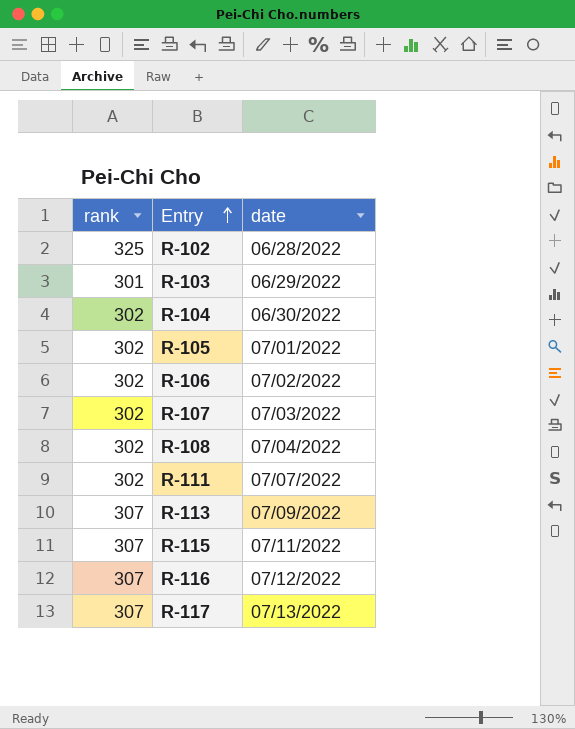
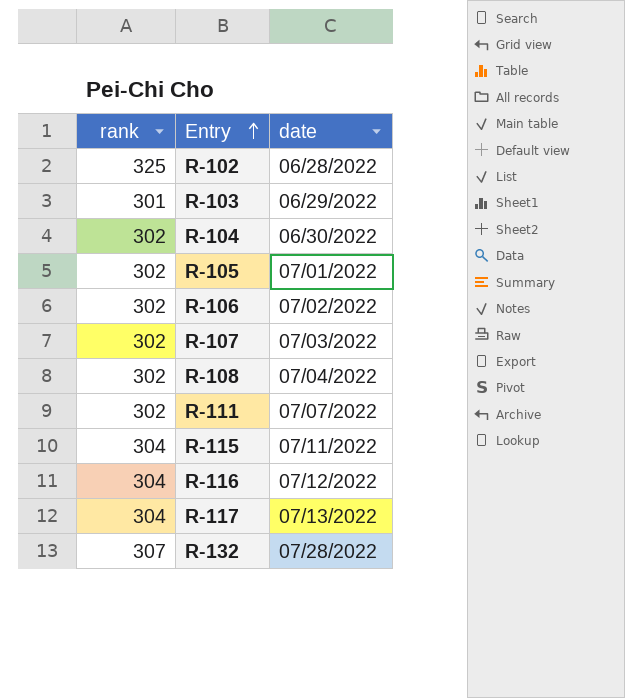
row R-113: 307 | 07/09/2022 -> none
R-115 | rank: 307 -> 304
R-116 | rank: 307 -> 304
R-117 | rank: 307 -> 304
row R-132: none -> 307 | 07/28/2022

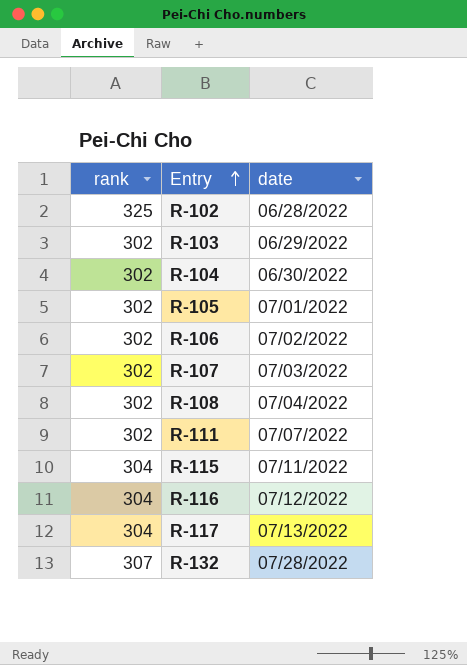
R-103 | rank: 301 -> 302

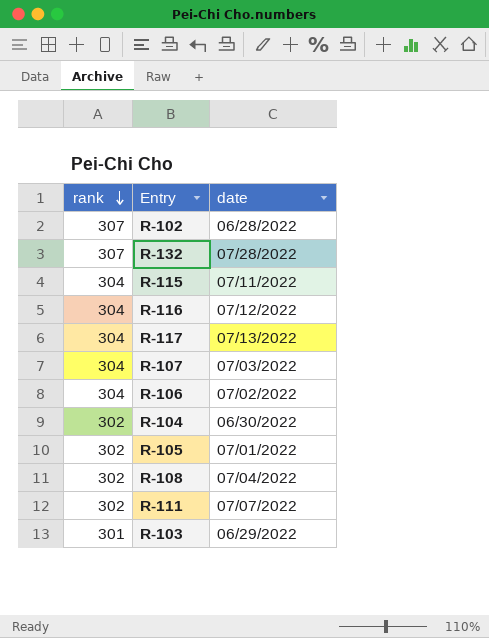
row order: Entry ascending -> rank descending
R-102 | rank: 325 -> 307
R-107 | rank: 302 -> 304
R-106 | rank: 302 -> 304
R-103 | rank: 302 -> 301

